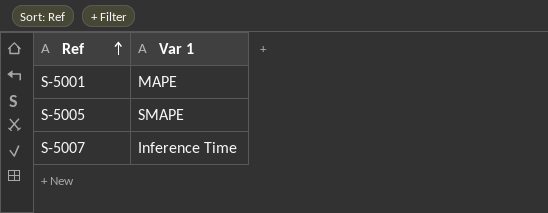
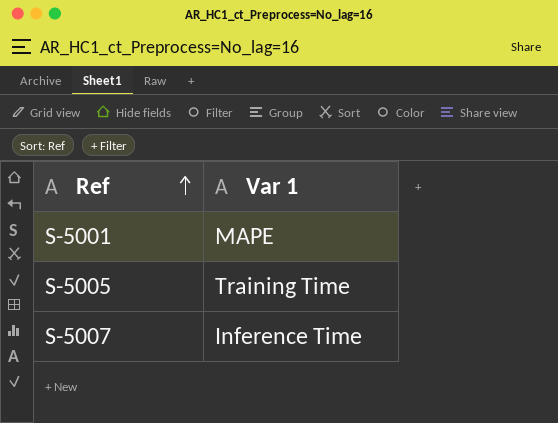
S-5005 | Var 1: SMAPE -> Training Time

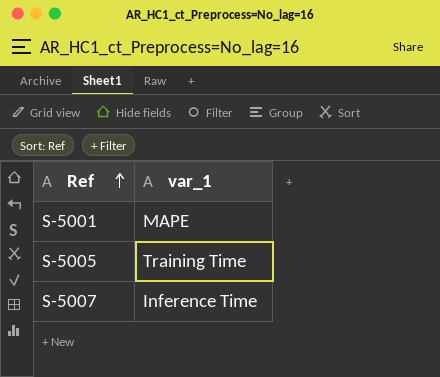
column name: Var 1 -> var_1

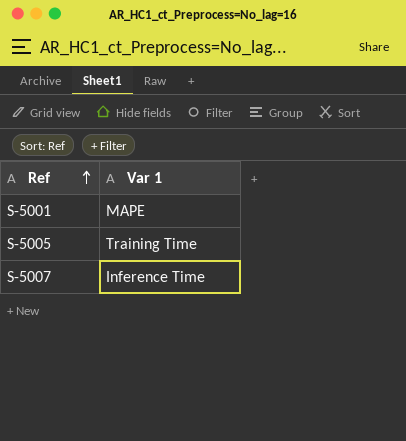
column name: var_1 -> Var 1

